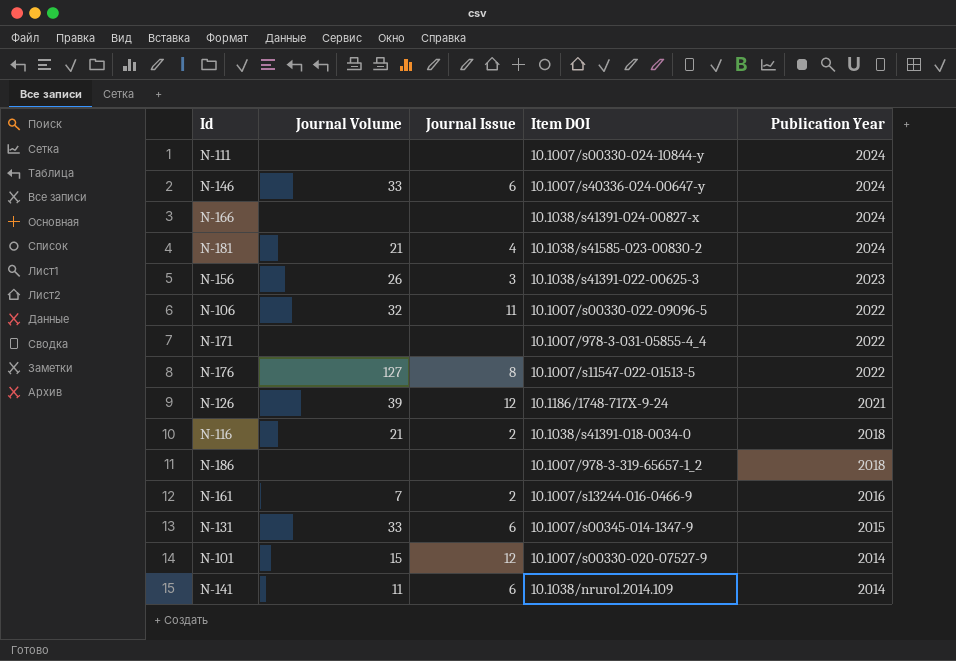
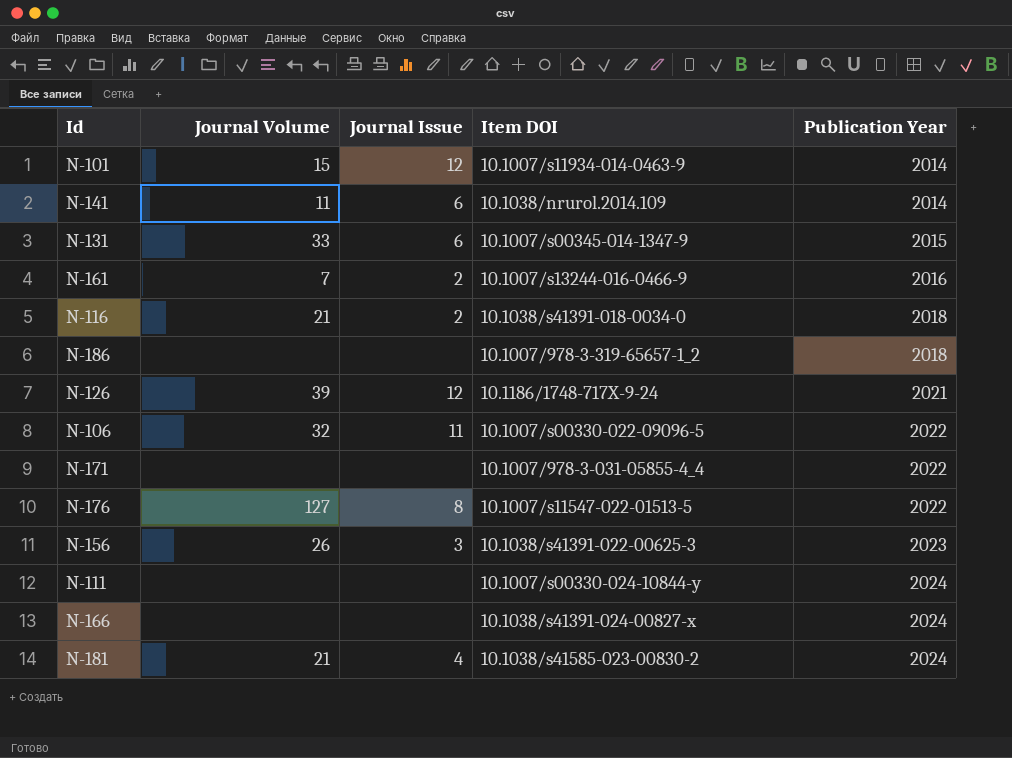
row order: Publication Year descending -> Publication Year ascending
row N-146: 33 | 6 | 10.1007/s40336-024-00647-y | 2024 -> none
N-101 | Item DOI: 10.1007/s00330-020-07527-9 -> 10.1007/s11934-014-0463-9

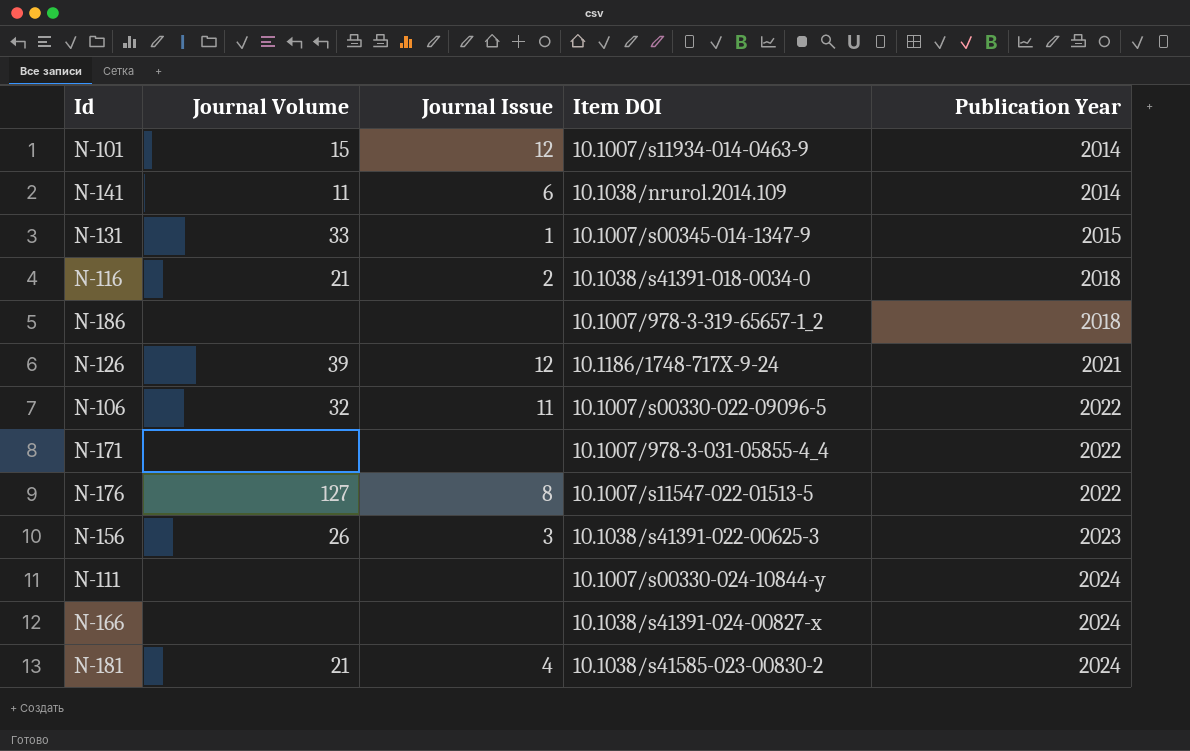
row N-161: 7 | 2 | 10.1007/s13244-016-0466-9 | 2016 -> none
N-131 | Journal Issue: 6 -> 1

